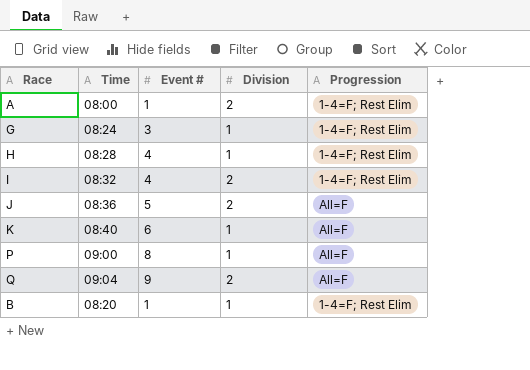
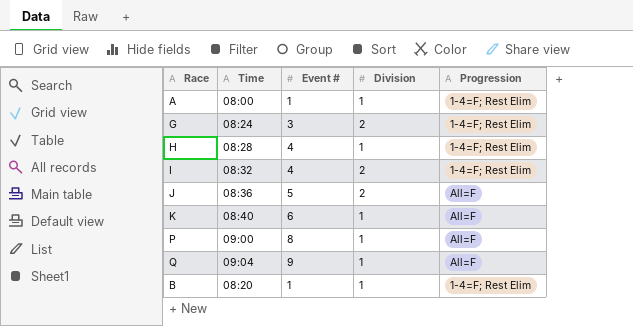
A | Division: 2 -> 1
G | Division: 1 -> 2
Q | Division: 2 -> 1

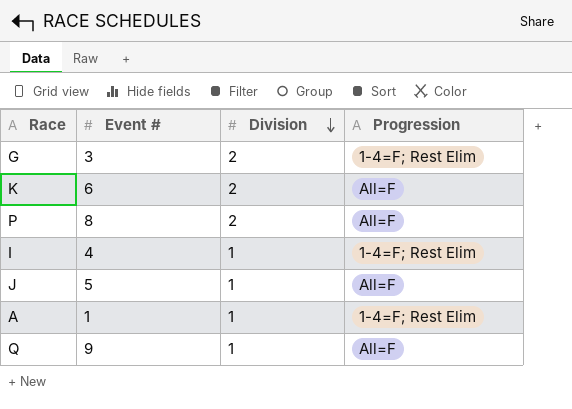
row order: none -> Division descending
column Time | position: 2 -> none
row H: 08:28 | 4 | 1 | 1-4=F; Rest Elim -> none
row B: 08:20 | 1 | 1 | 1-4=F; Rest Elim -> none
K | Division: 1 -> 2
P | Division: 1 -> 2
I | Division: 2 -> 1
J | Division: 2 -> 1

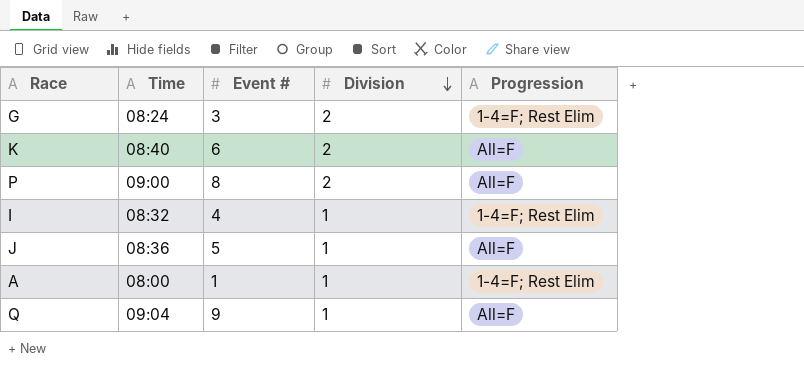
column Time | position: none -> 2

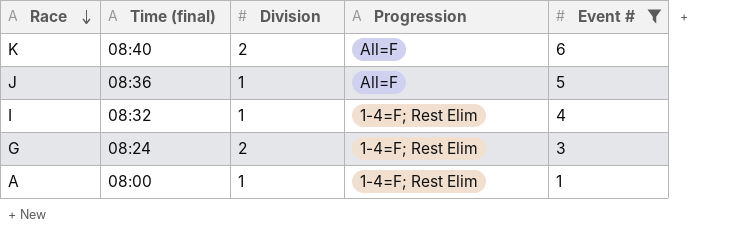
filter: none -> Event # <= 6
row order: Division descending -> Race descending
column name: Time -> Time (final)
column Event # | position: 3 -> 5

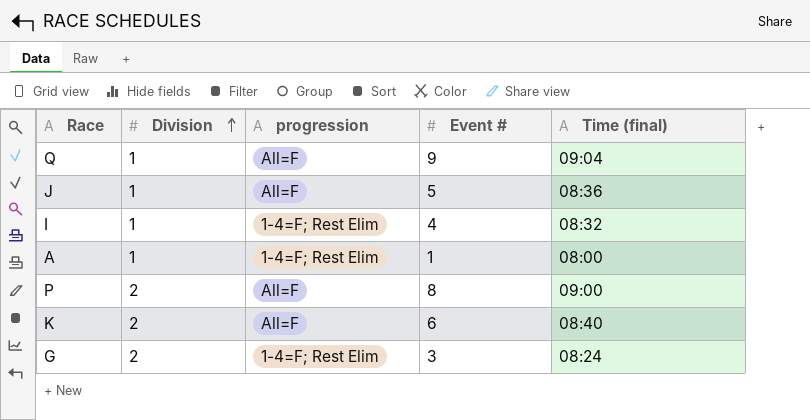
filter: Event # <= 6 -> none
row order: Race descending -> Division ascending
column name: Progression -> progression
column Time (final) | position: 2 -> 5

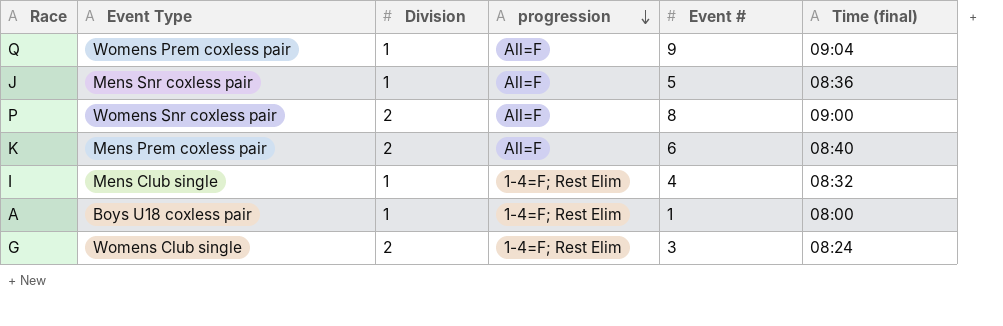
row order: Division ascending -> progression descending
column Event Type | position: none -> 2

